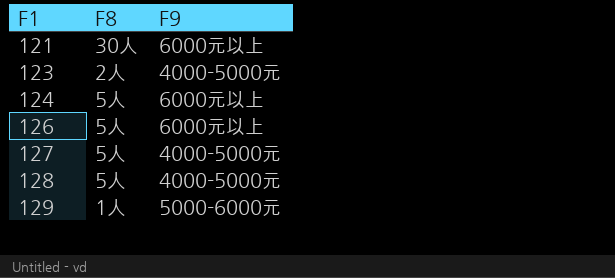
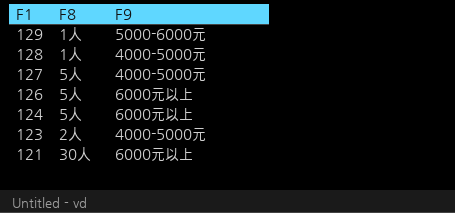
row order: F1 ascending -> F1 descending
128 | F8: 5人 -> 1人

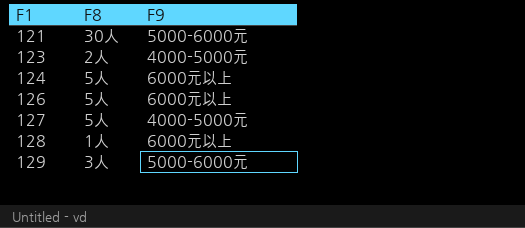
row order: F1 descending -> F1 ascending
121 | F9: 6000元以上 -> 5000-6000元
128 | F9: 4000-5000元 -> 6000元以上
129 | F8: 1人 -> 3人

